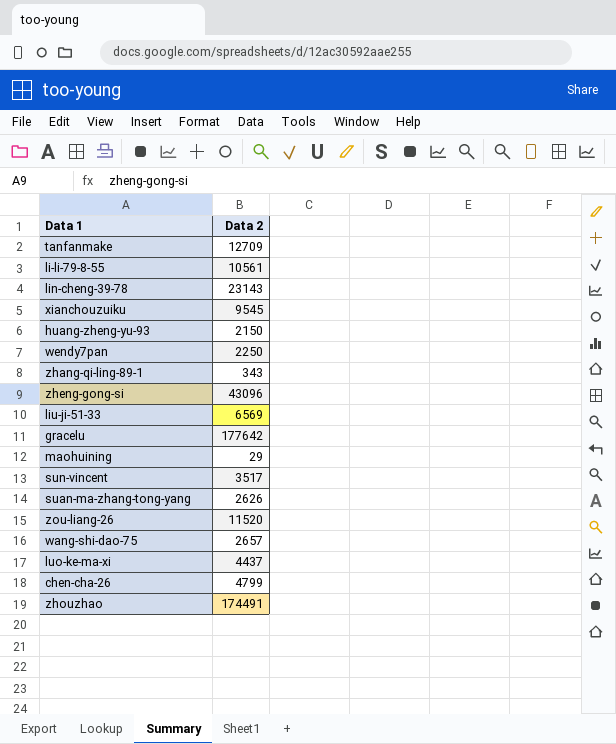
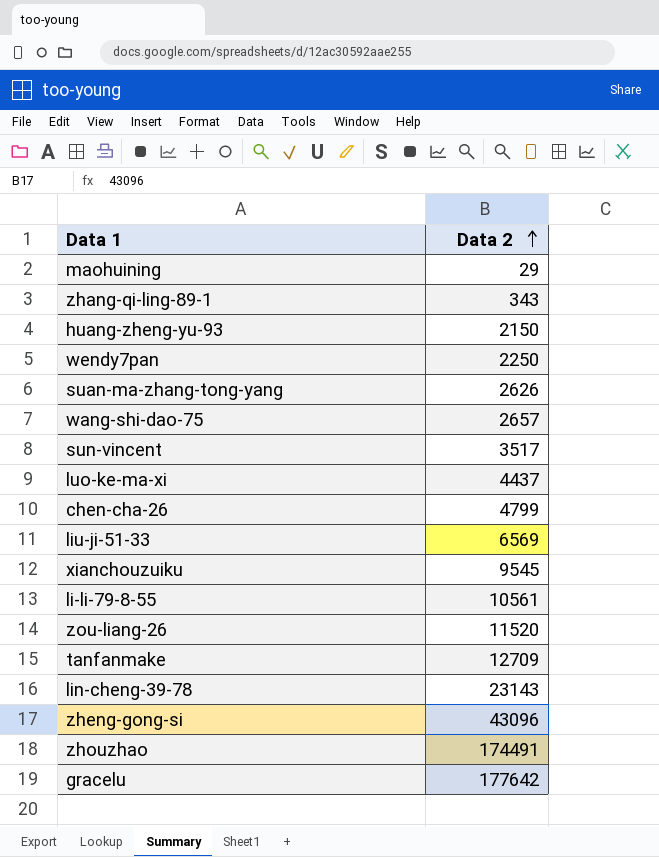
row order: none -> Data 2 ascending

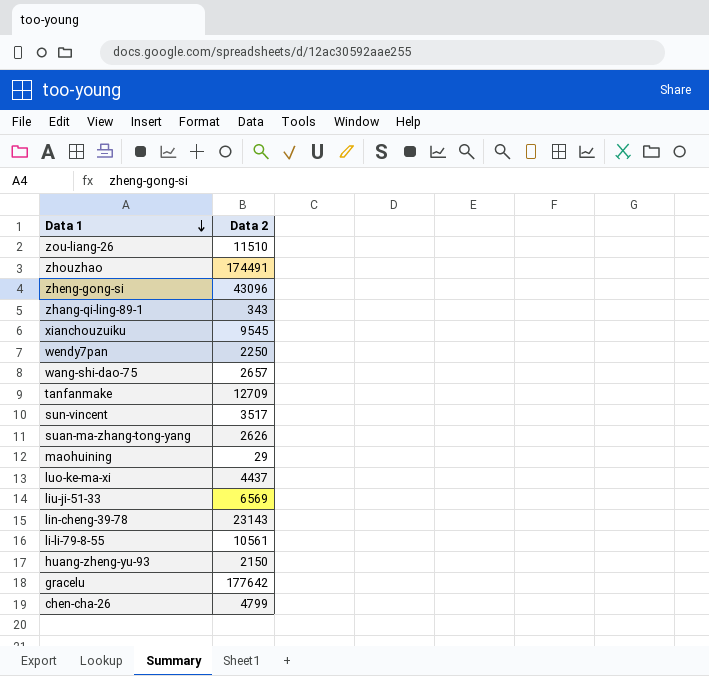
row order: Data 2 ascending -> Data 1 descending
zou-liang-26 | Data 2: 11520 -> 11510

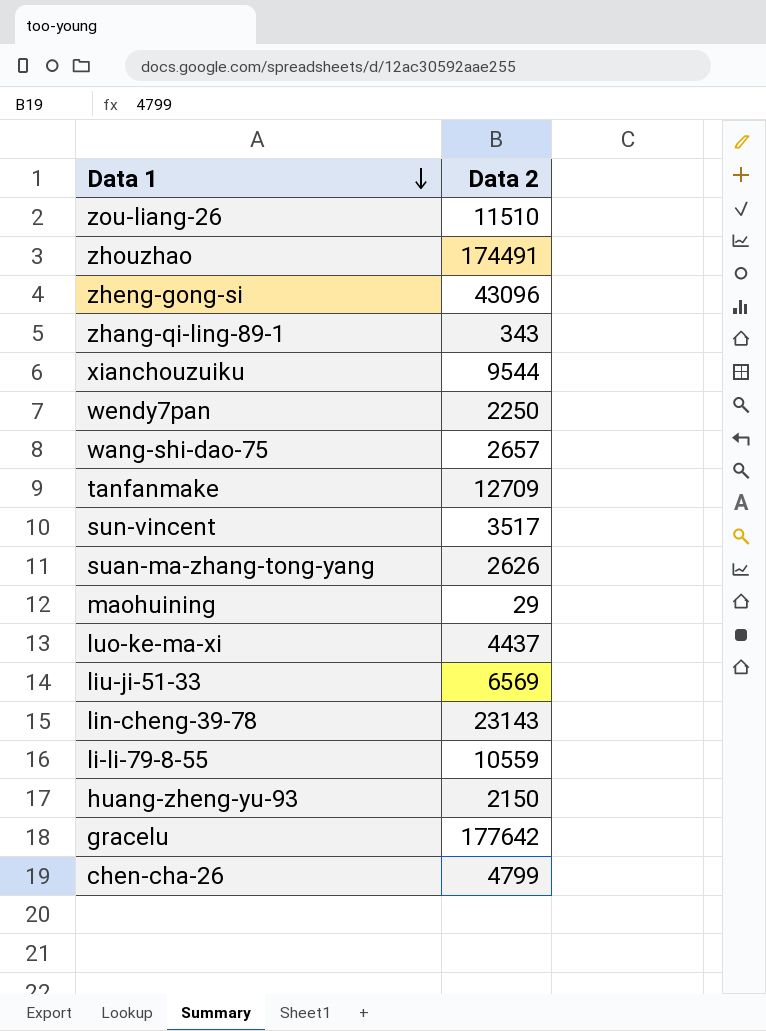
xianchouzuiku | Data 2: 9545 -> 9544
li-li-79-8-55 | Data 2: 10561 -> 10559

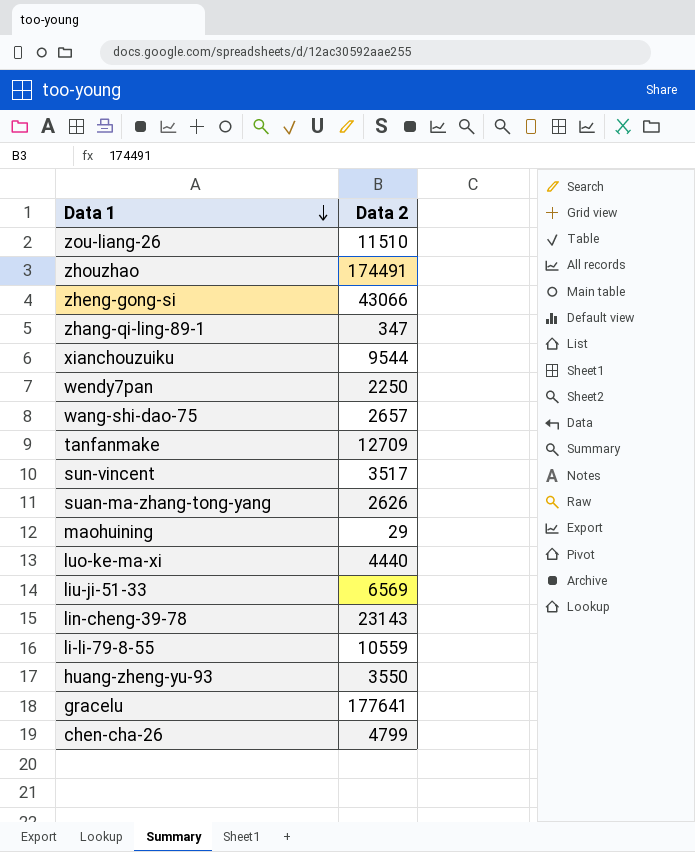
zheng-gong-si | Data 2: 43096 -> 43066
zhang-qi-ling-89-1 | Data 2: 343 -> 347
luo-ke-ma-xi | Data 2: 4437 -> 4440
huang-zheng-yu-93 | Data 2: 2150 -> 3550
gracelu | Data 2: 177642 -> 177641

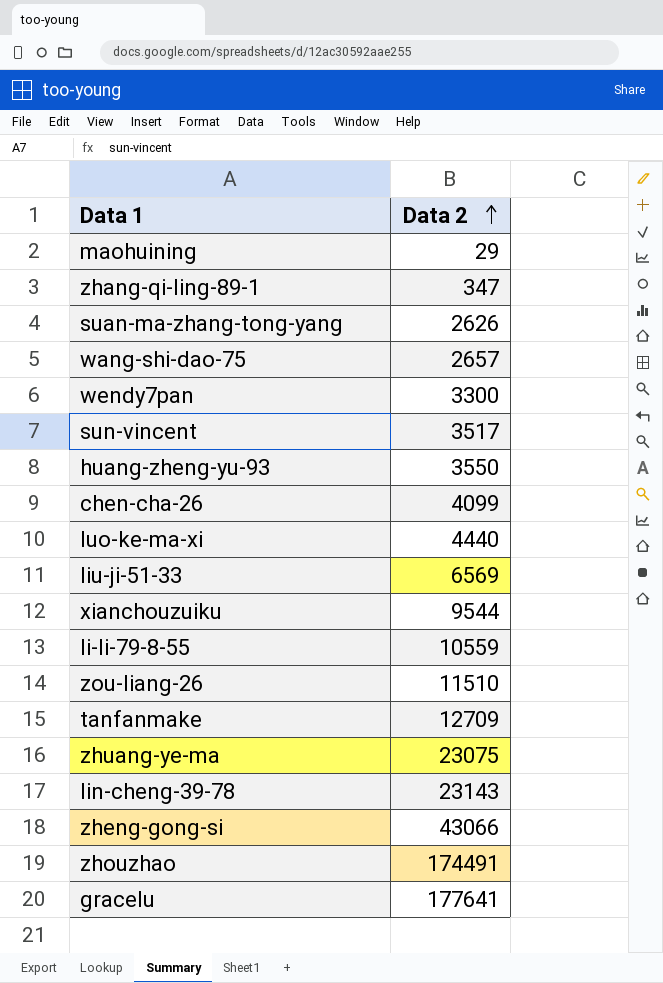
row order: Data 1 descending -> Data 2 ascending
wendy7pan | Data 2: 2250 -> 3300
chen-cha-26 | Data 2: 4799 -> 4099
row zhuang-ye-ma: none -> 23075

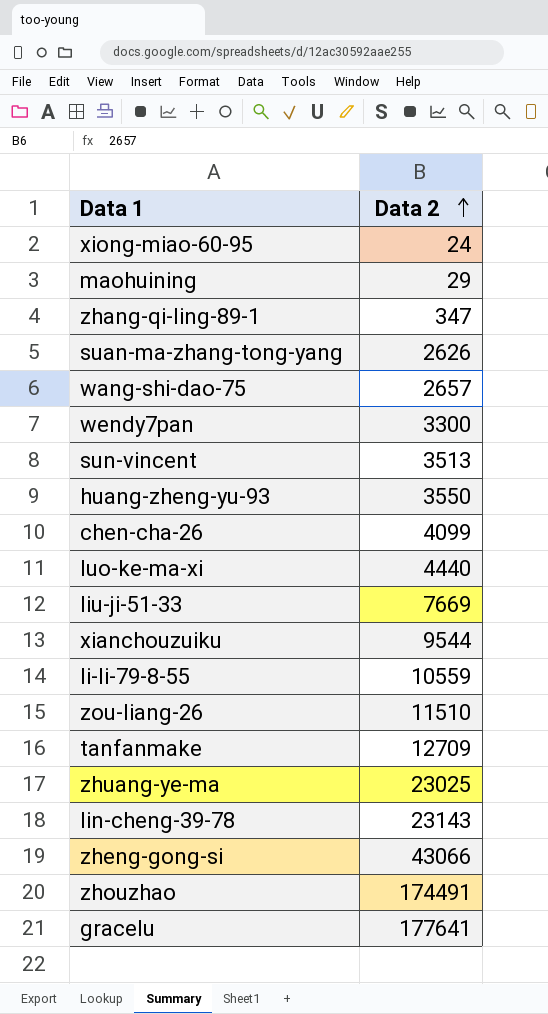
row xiong-miao-60-95: none -> 24
sun-vincent | Data 2: 3517 -> 3513
liu-ji-51-33 | Data 2: 6569 -> 7669
zhuang-ye-ma | Data 2: 23075 -> 23025

